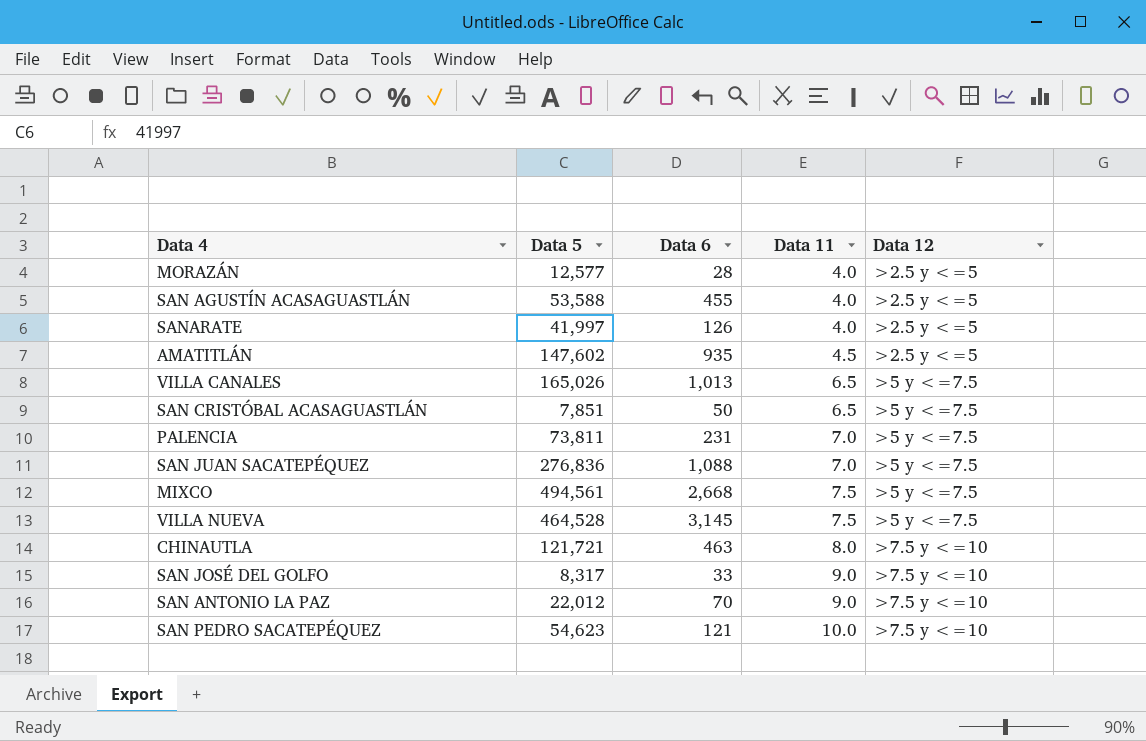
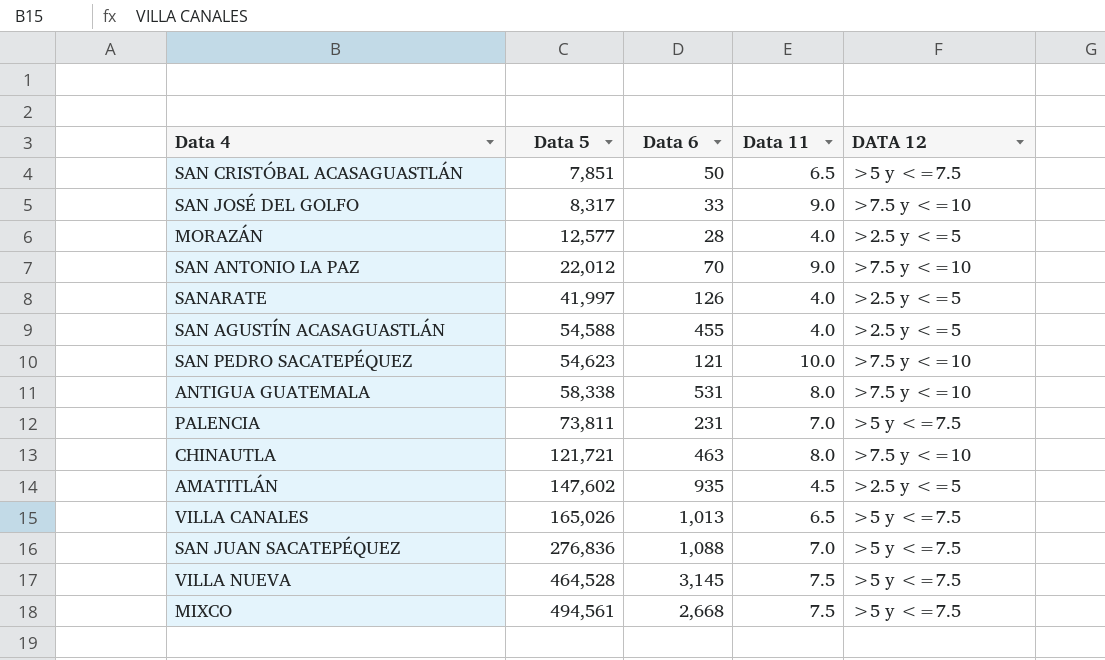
row order: Data 11 ascending -> Data 5 ascending
column name: Data 12 -> DATA 12
SAN AGUSTÍN ACASAGUASTLÁN | Data 5: 53,588 -> 54,588
row ANTIGUA GUATEMALA: none -> 58,338 | 531 | 8.0 | >7.5 y <=10

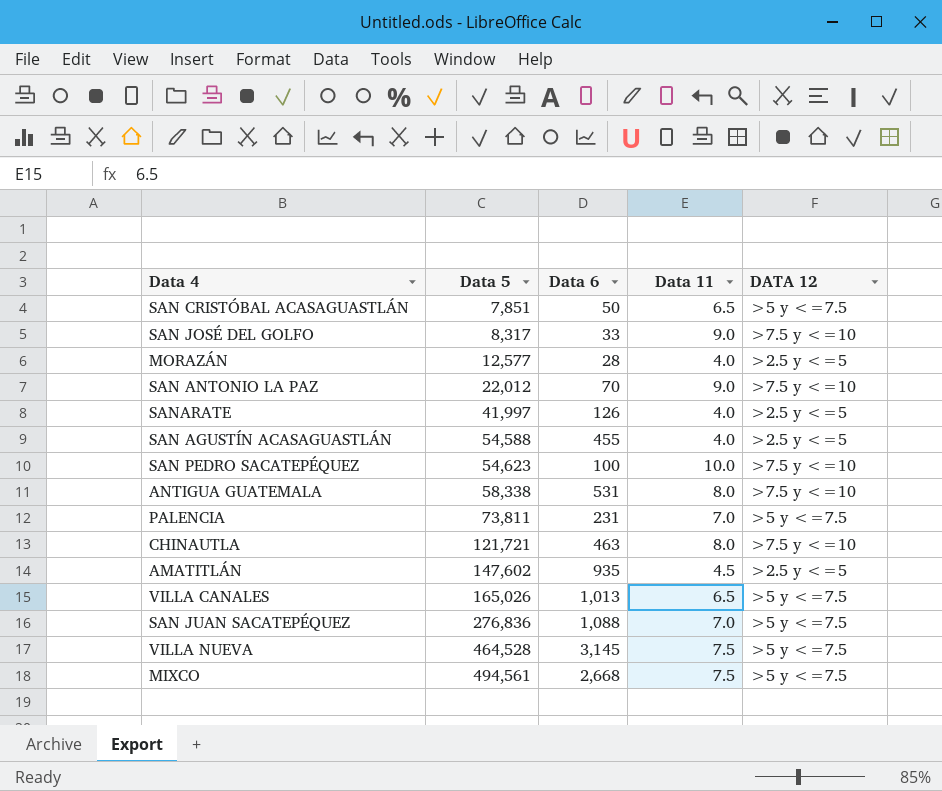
SAN PEDRO SACATEPÉQUEZ | Data 6: 121 -> 100

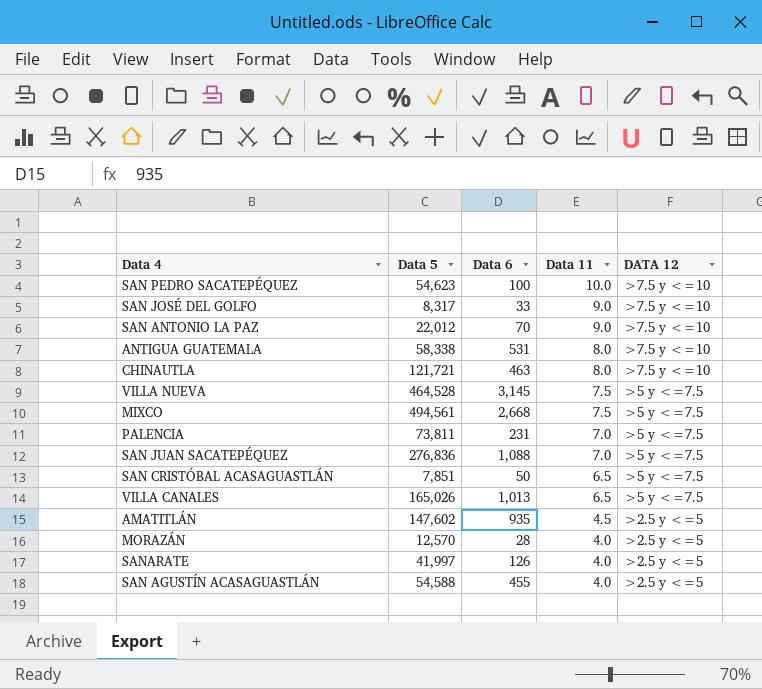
row order: Data 5 ascending -> Data 11 descending
MORAZÁN | Data 5: 12,577 -> 12,570

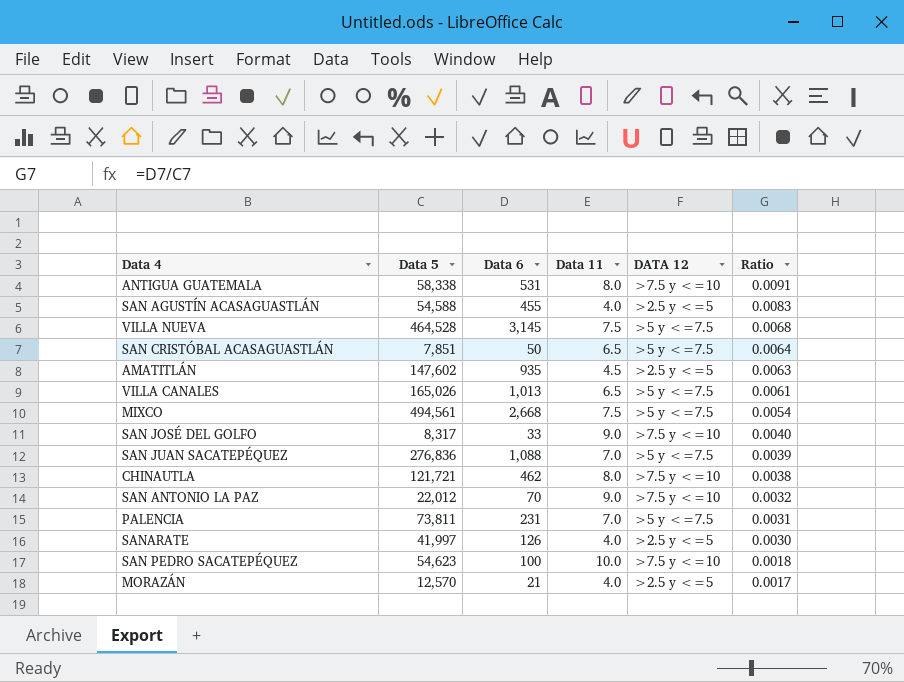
row order: Data 11 descending -> Ratio descending
column Ratio | formula: none -> [Data 6] / [Data 5]
CHINAUTLA | Data 6: 463 -> 462
MORAZÁN | Data 6: 28 -> 21

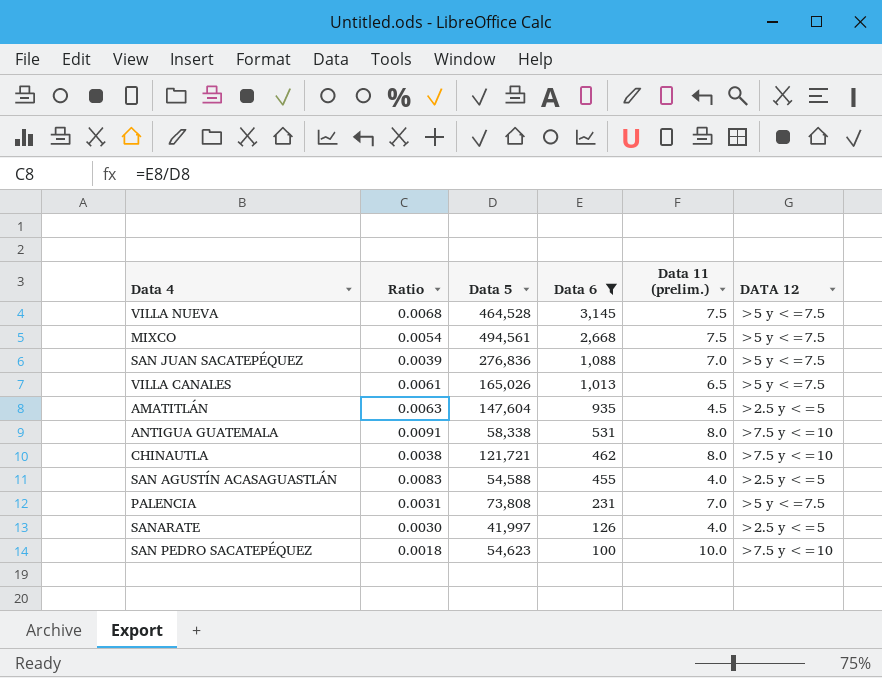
filter: none -> Data 6 >= 100
row order: Ratio descending -> Data 6 descending
column Ratio | position: 6 -> 2
column name: Data 11 -> Data 11 (prelim.)
AMATITLÁN | Data 5: 147,602 -> 147,604
PALENCIA | Data 5: 73,811 -> 73,808

